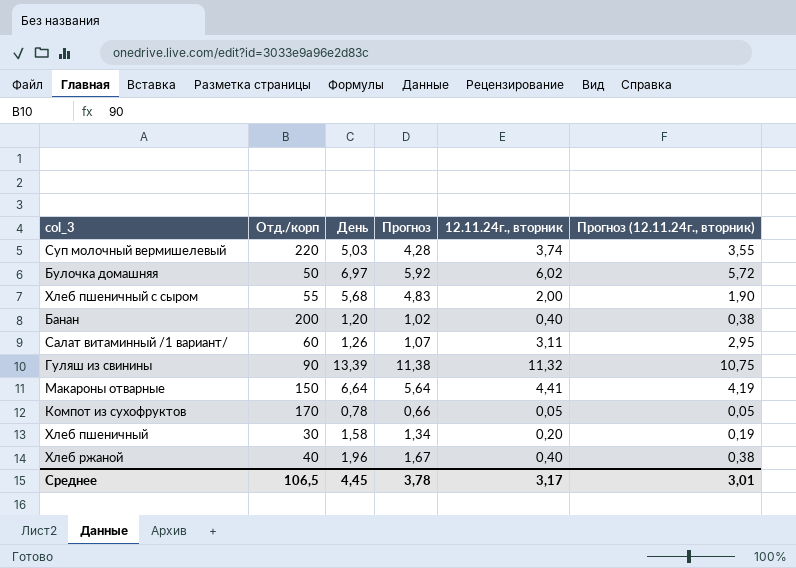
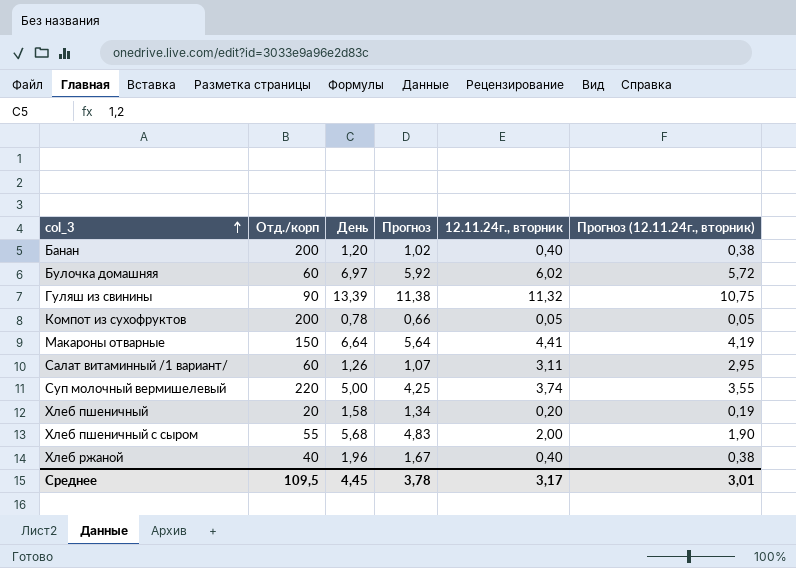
row order: none -> col_3 ascending
Булочка домашняя | Отд./корп: 50 -> 60
Компот из сухофруктов | Отд./корп: 170 -> 200
Суп молочный вермишелевый | День: 5,03 -> 5,00
Суп молочный вермишелевый | Прогноз: 4,28 -> 4,25
Хлеб пшеничный | Отд./корп: 30 -> 20
Среднее | Отд./корп: 106,5 -> 109,5

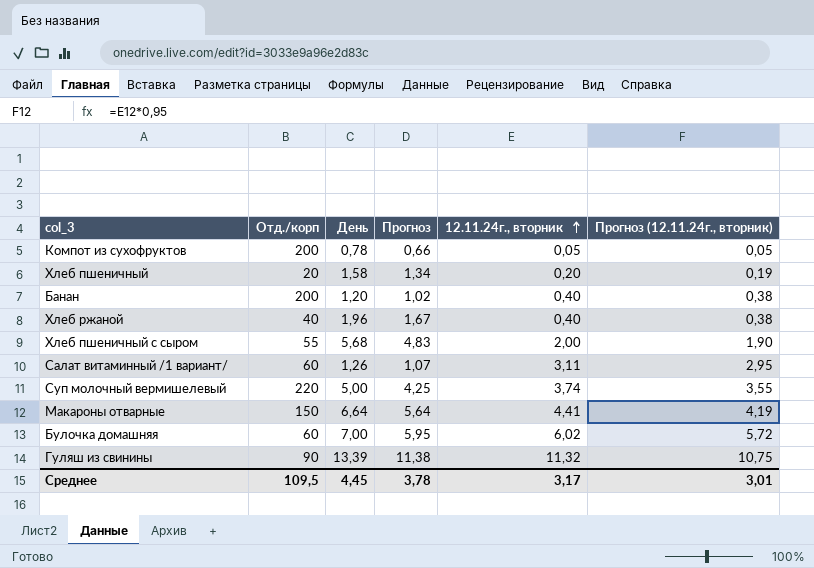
row order: col_3 ascending -> 12.11.24г., вторник ascending
Булочка домашняя | День: 6,97 -> 7,00
Булочка домашняя | Прогноз: 5,92 -> 5,95

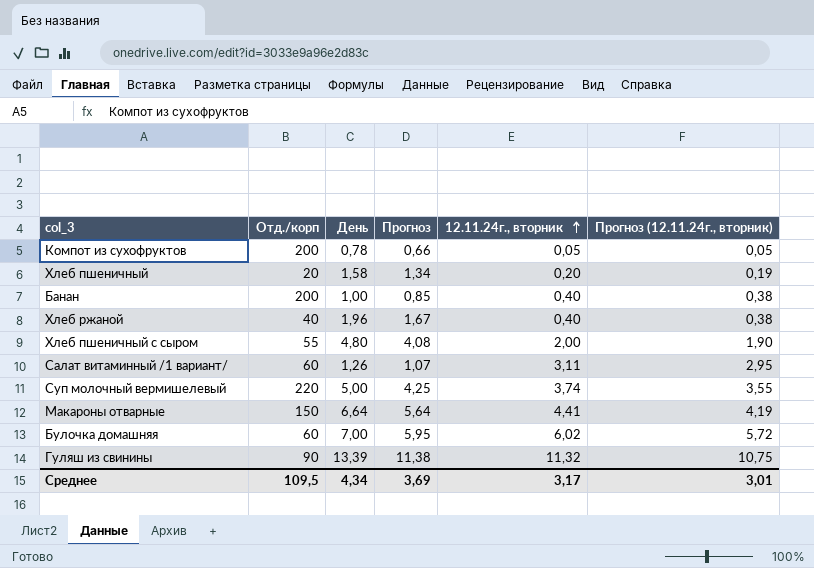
Банан | День: 1,20 -> 1,00
Банан | Прогноз: 1,02 -> 0,85
Хлеб пшеничный с сыром | День: 5,68 -> 4,80
Хлеб пшеничный с сыром | Прогноз: 4,83 -> 4,08
Среднее | День: 4,45 -> 4,34
Среднее | Прогноз: 3,78 -> 3,69

